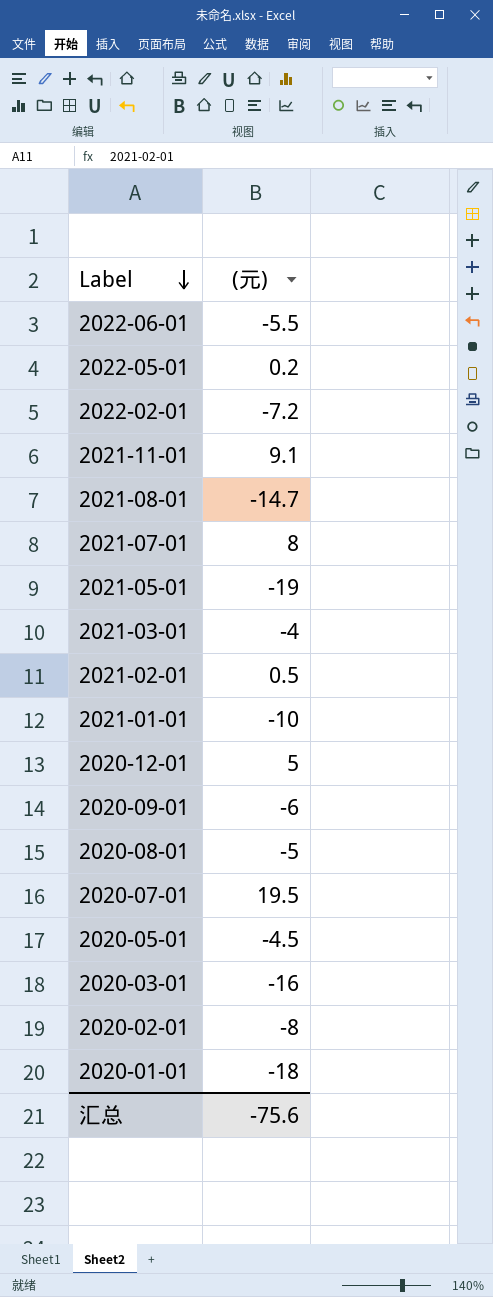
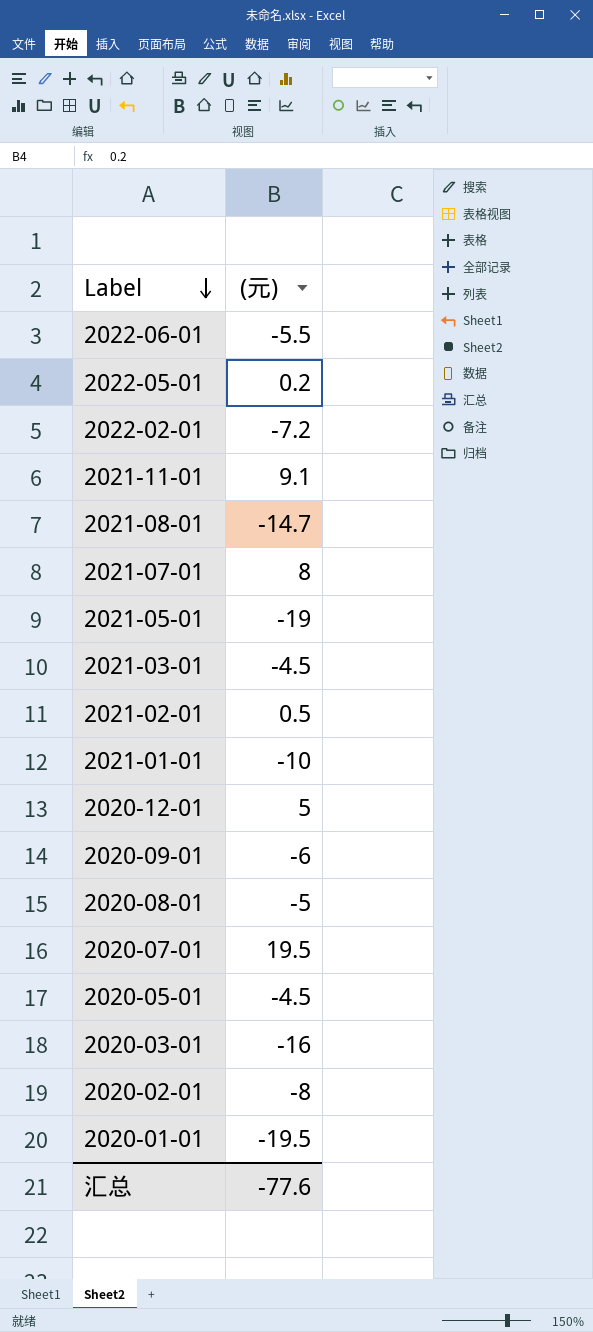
2021-03-01 | (元): -4 -> -4.5
2020-01-01 | (元): -18 -> -19.5
汇总 | (元): -75.6 -> -77.6

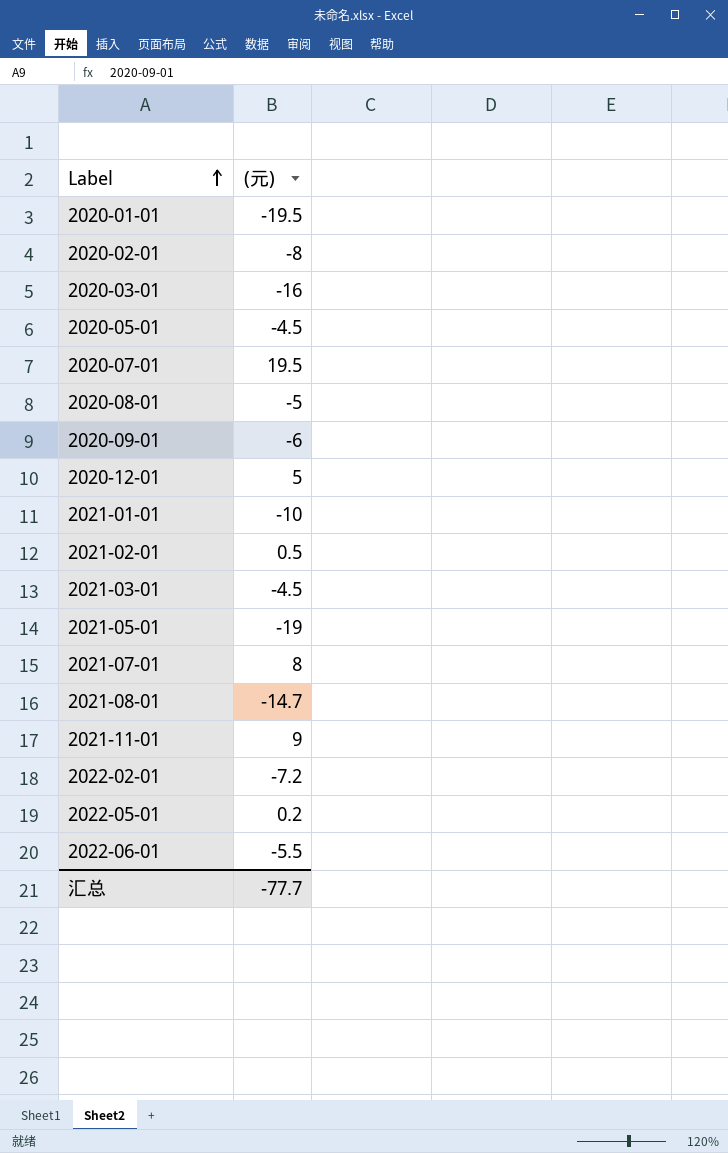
row order: Label descending -> Label ascending
2021-11-01 | (元): 9.1 -> 9
汇总 | (元): -77.6 -> -77.7

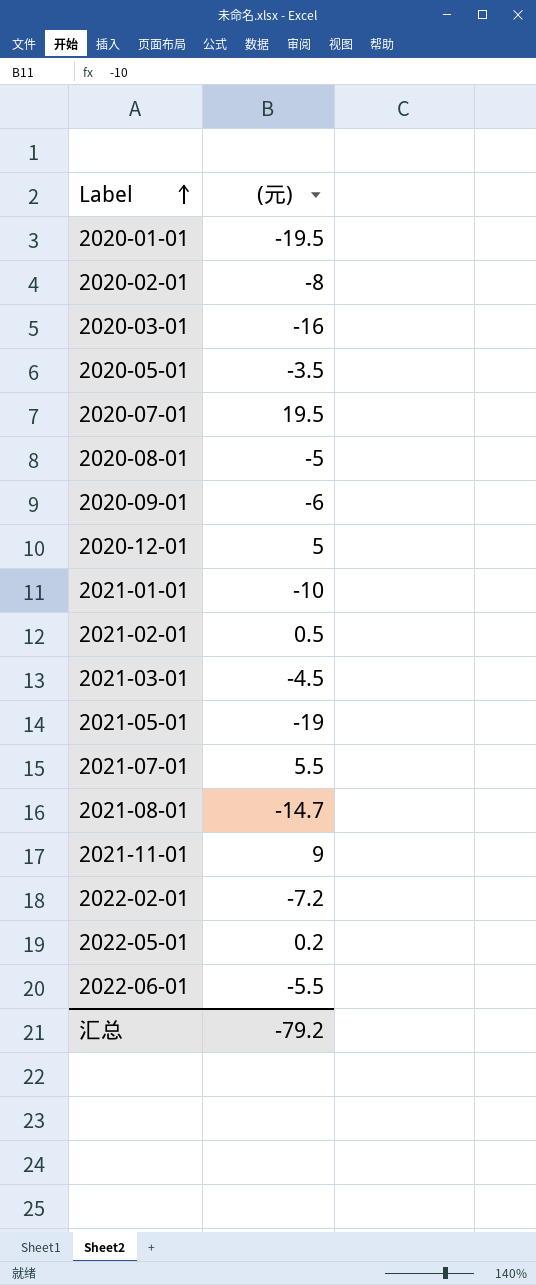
2020-05-01 | (元): -4.5 -> -3.5
2021-07-01 | (元): 8 -> 5.5
汇总 | (元): -77.7 -> -79.2

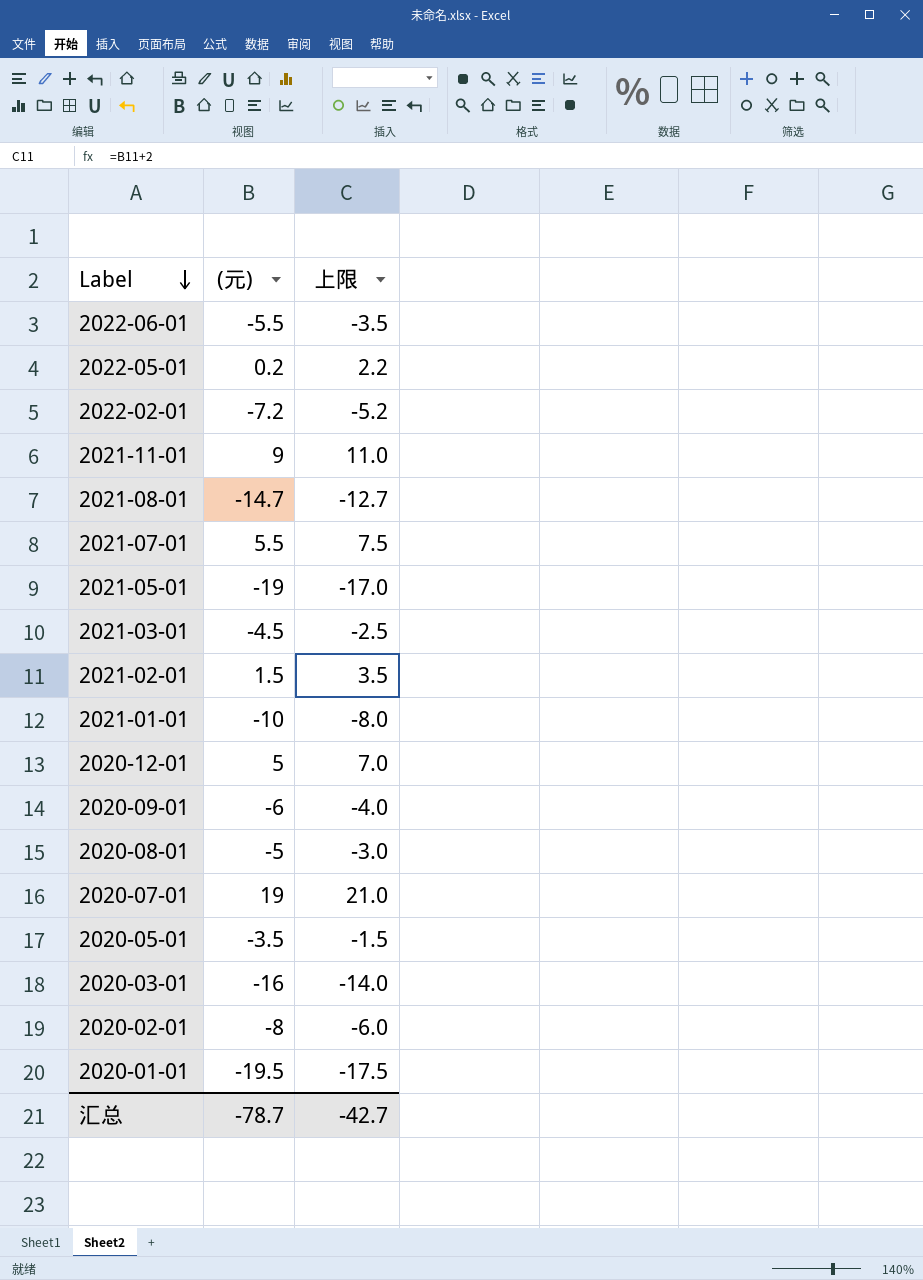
row order: Label ascending -> Label descending
column 上限 | formula: none -> [(元)] + 2
2021-02-01 | (元): 0.5 -> 1.5
2020-07-01 | (元): 19.5 -> 19
汇总 | (元): -79.2 -> -78.7

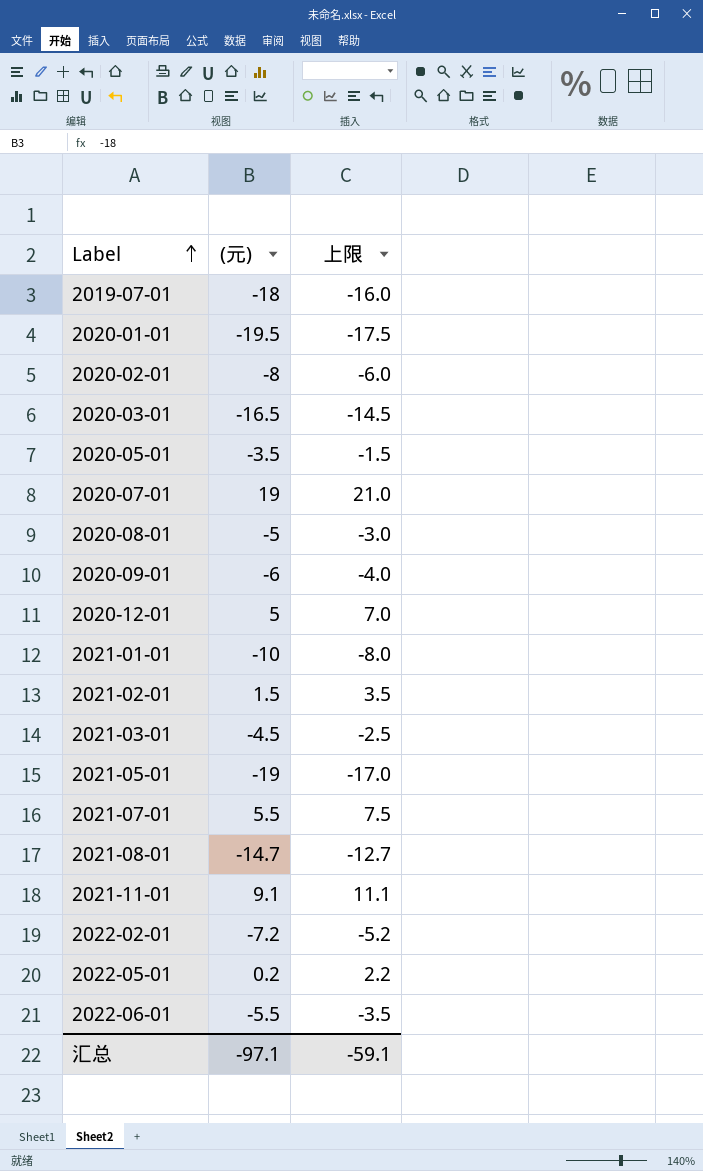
row order: Label descending -> Label ascending
row 2019-07-01: none -> -18 | -16.0
2020-03-01 | (元): -16 -> -16.5
2020-03-01 | 上限: -14.0 -> -14.5
2021-11-01 | (元): 9 -> 9.1
2021-11-01 | 上限: 11.0 -> 11.1
汇总 | (元): -78.7 -> -97.1
汇总 | 上限: -42.7 -> -59.1

